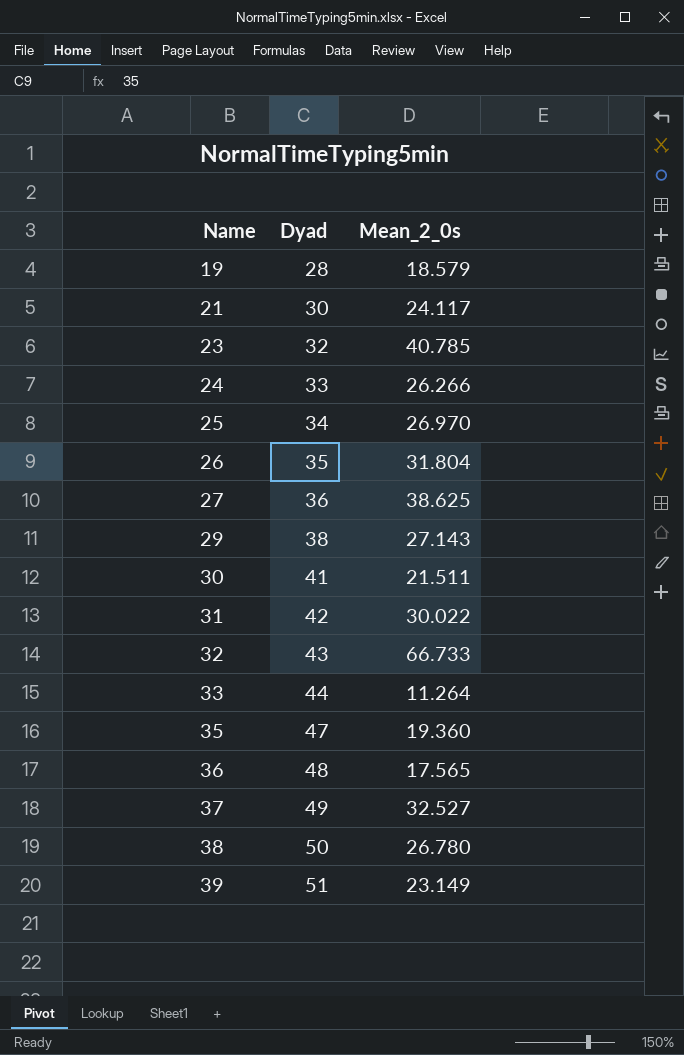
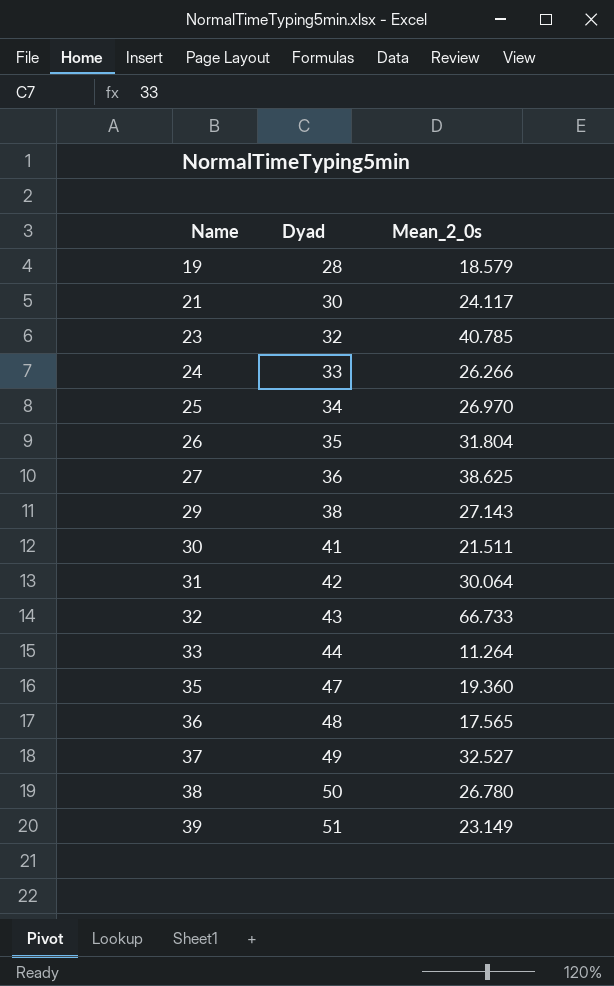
31 | Mean_2_0s: 30.022 -> 30.064

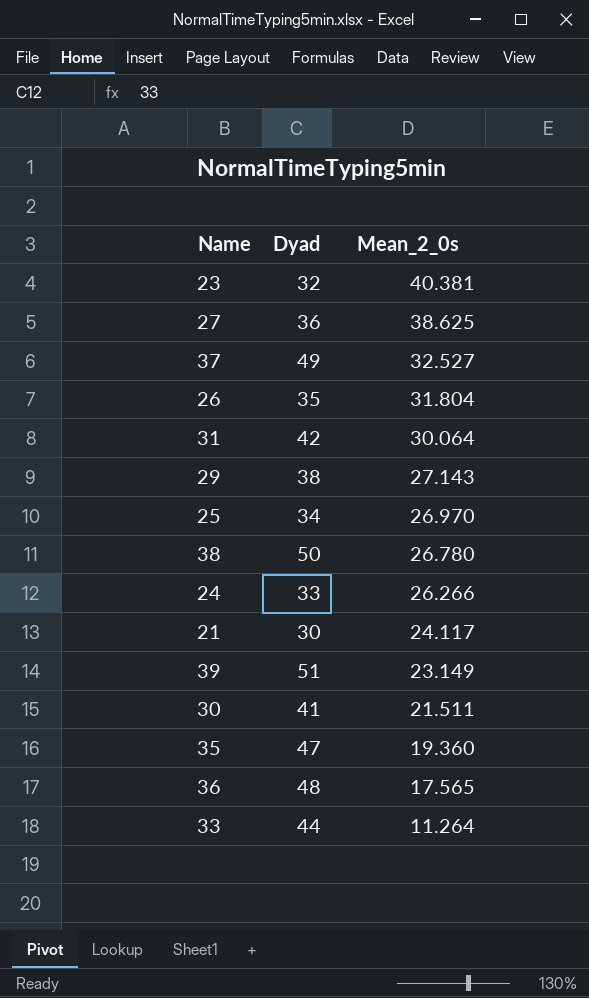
row order: Name ascending -> Mean_2_0s descending
row 19: 28 | 18.579 -> none
row 32: 43 | 66.733 -> none
23 | Mean_2_0s: 40.785 -> 40.381

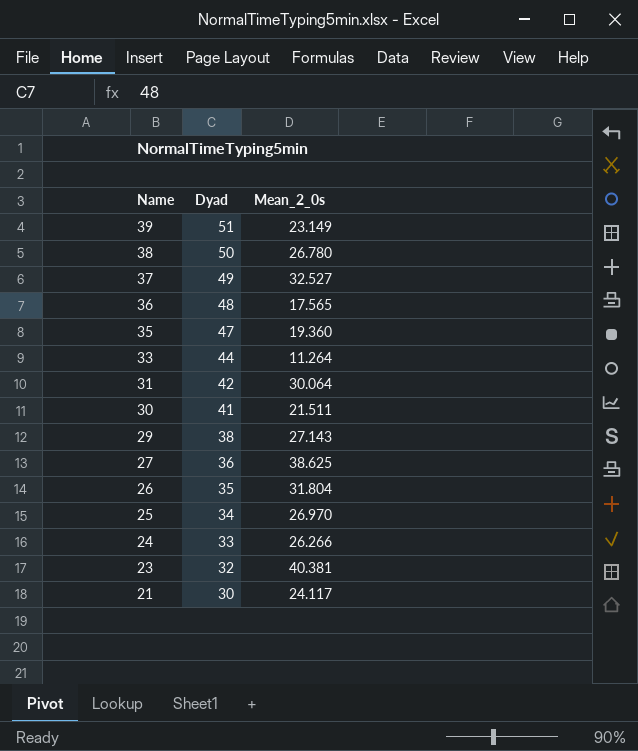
row order: Mean_2_0s descending -> Name descending

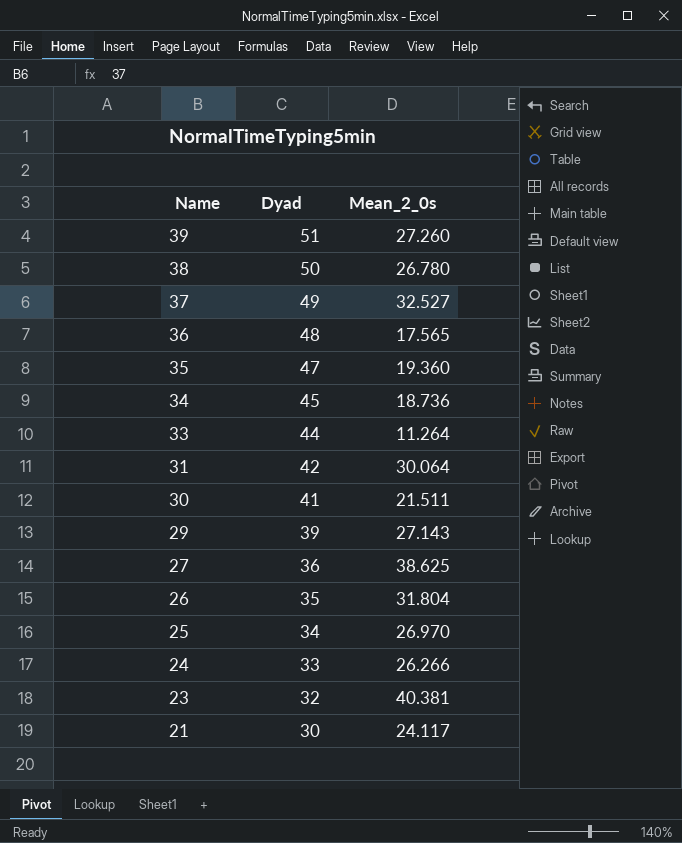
39 | Mean_2_0s: 23.149 -> 27.260
row 34: none -> 45 | 18.736
29 | Dyad: 38 -> 39

